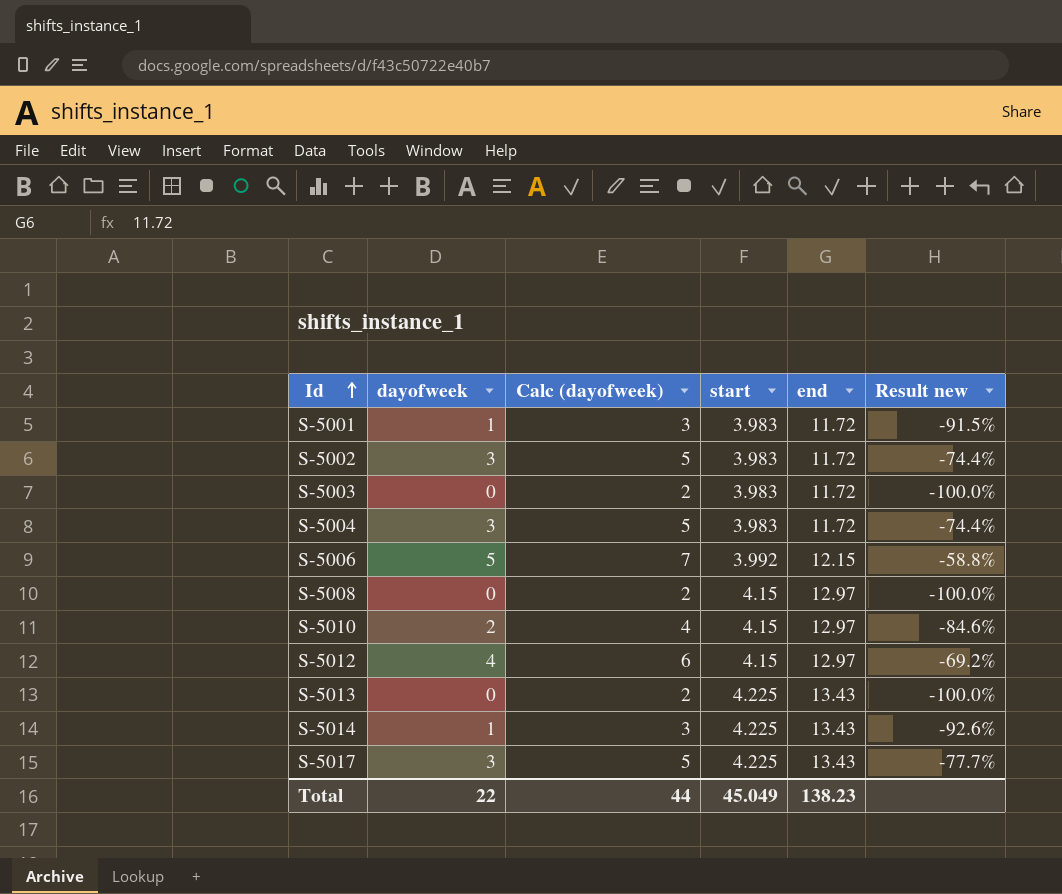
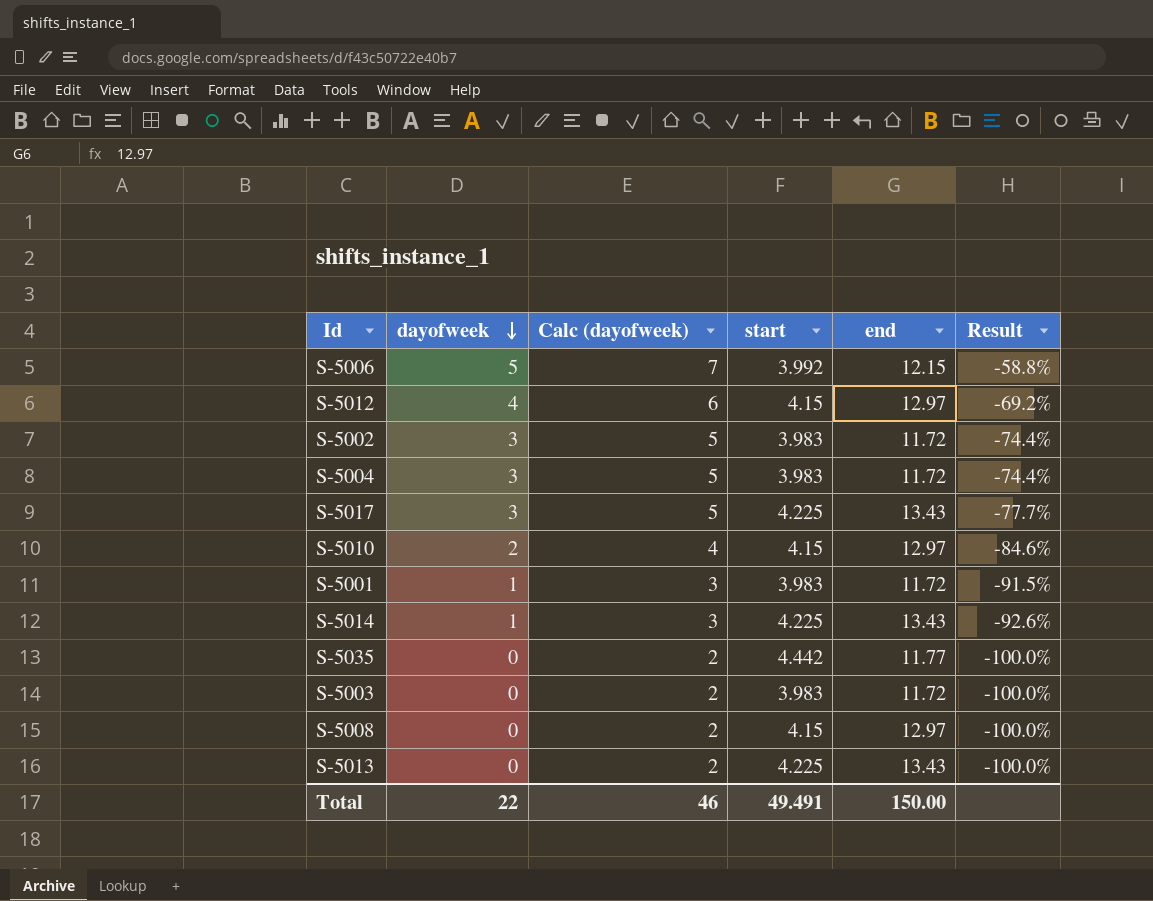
row order: Id ascending -> dayofweek descending
column name: Result new -> Result
row S-5035: none -> 0 | 2 | 4.442 | 11.77 | -100.0%
Total | Calc (dayofweek): 44 -> 46
Total | start: 45.049 -> 49.491
Total | end: 138.23 -> 150.00

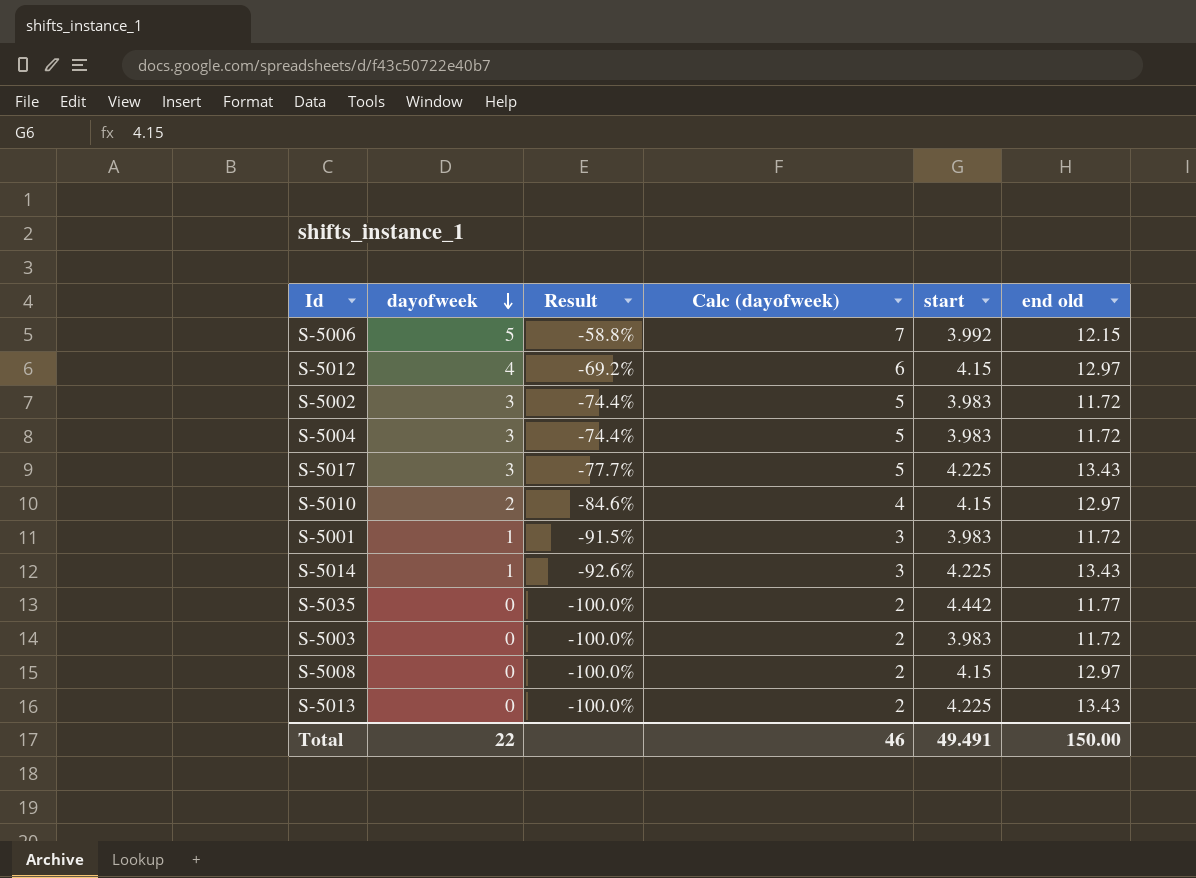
column Result | position: 6 -> 3
column name: end -> end old

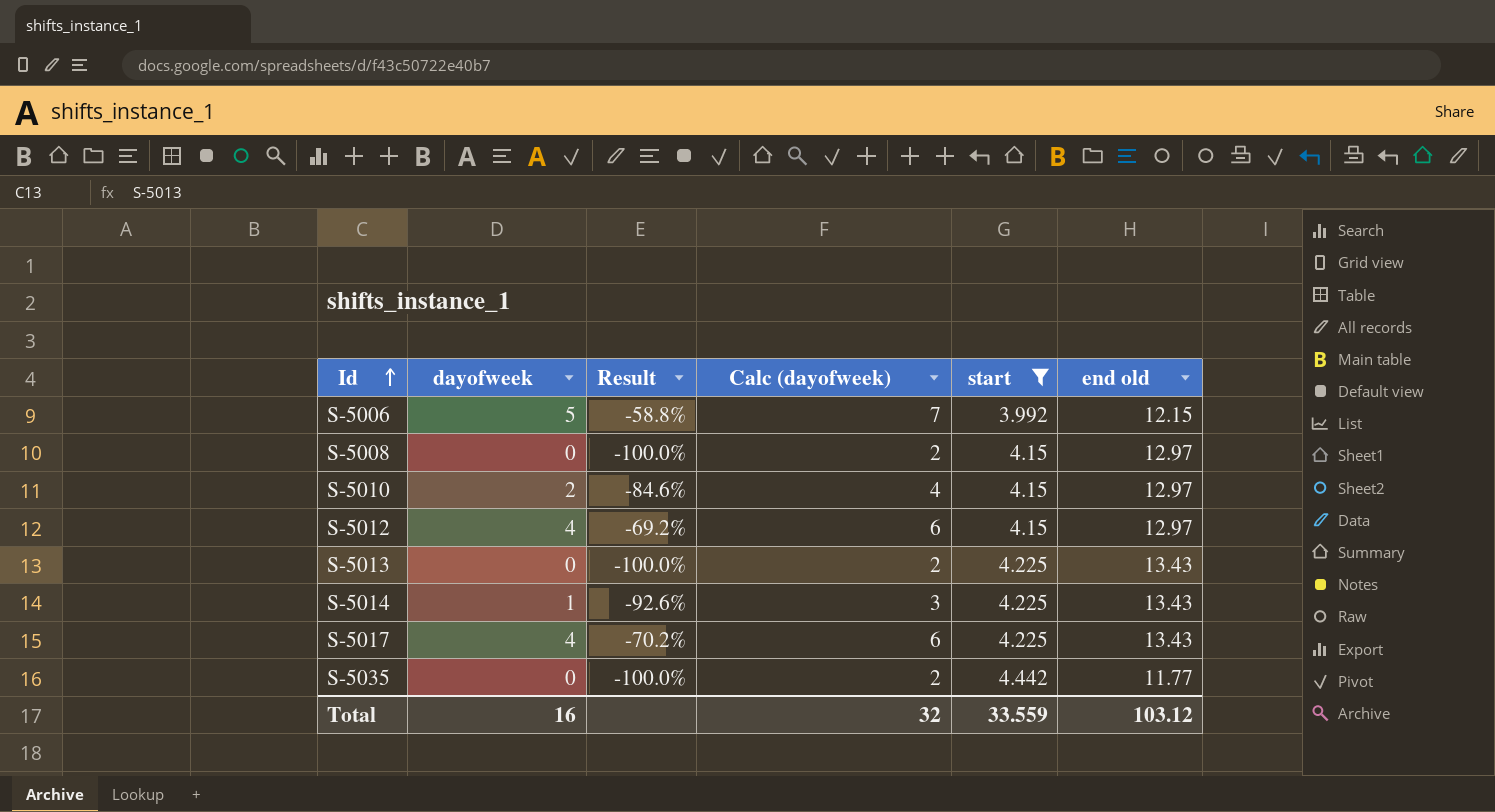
filter: none -> start != 3.983
row order: dayofweek descending -> Id ascending
S-5017 | dayofweek: 3 -> 4
S-5017 | Result: -77.7% -> -70.2%
S-5017 | Calc (dayofweek): 5 -> 6
Total | dayofweek: 22 -> 16
Total | Calc (dayofweek): 46 -> 32
Total | start: 49.491 -> 33.559
Total | end old: 150.00 -> 103.12

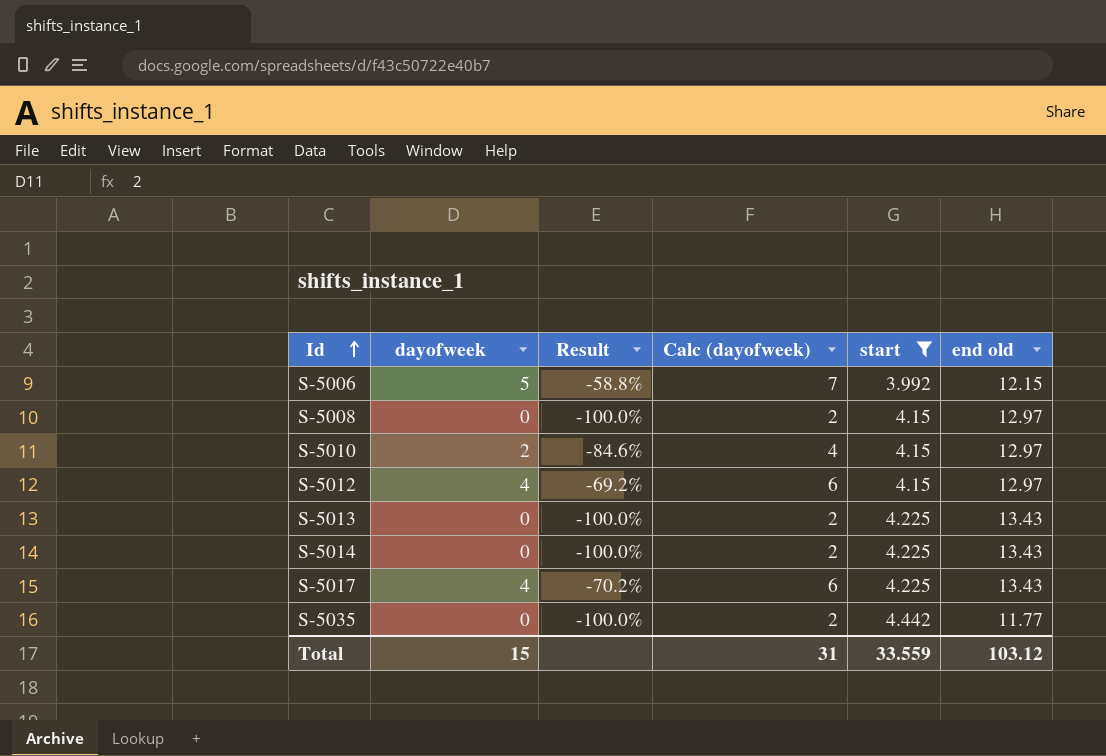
S-5014 | dayofweek: 1 -> 0
S-5014 | Result: -92.6% -> -100.0%
S-5014 | Calc (dayofweek): 3 -> 2
Total | dayofweek: 16 -> 15
Total | Calc (dayofweek): 32 -> 31

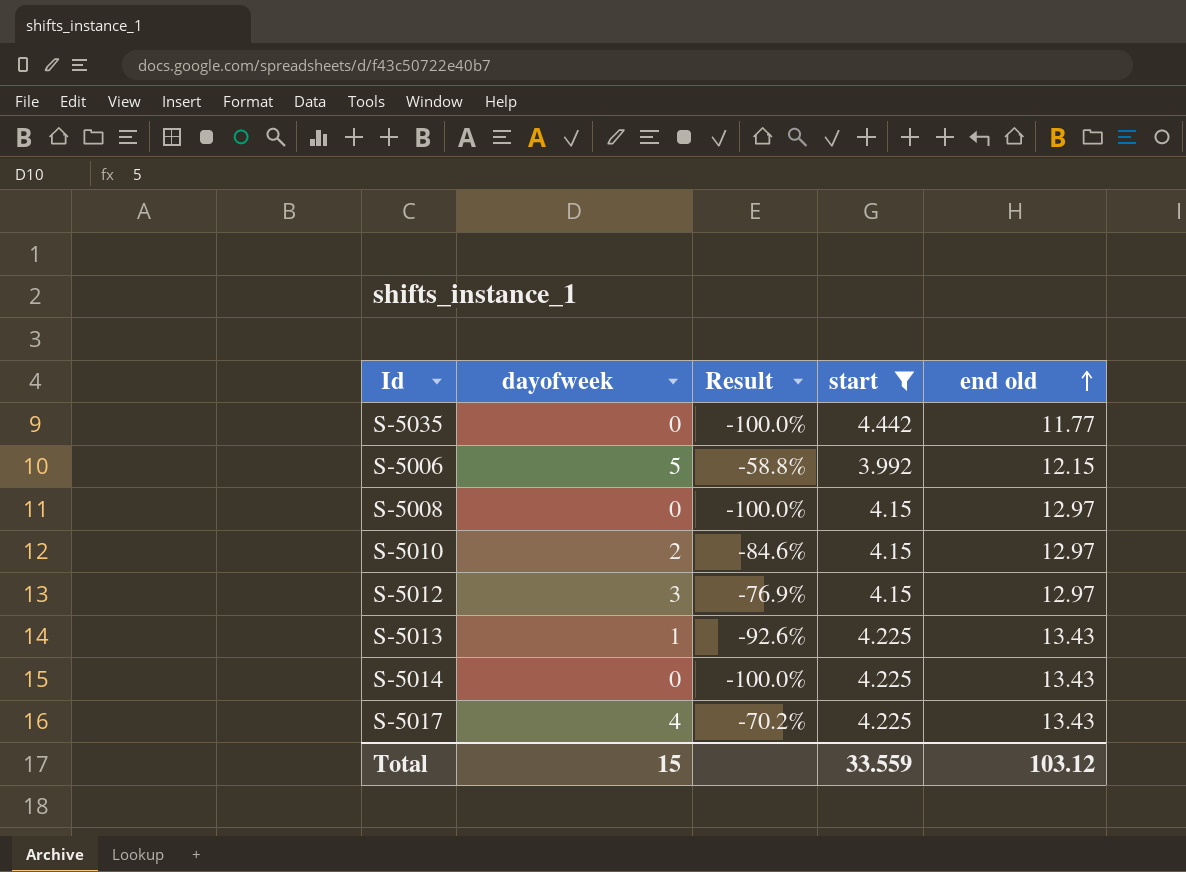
row order: Id ascending -> end old ascending
column Calc (dayofweek) | formula: [dayofweek] + 2 -> none
S-5012 | dayofweek: 4 -> 3
S-5012 | Result: -69.2% -> -76.9%
S-5013 | dayofweek: 0 -> 1
S-5013 | Result: -100.0% -> -92.6%

